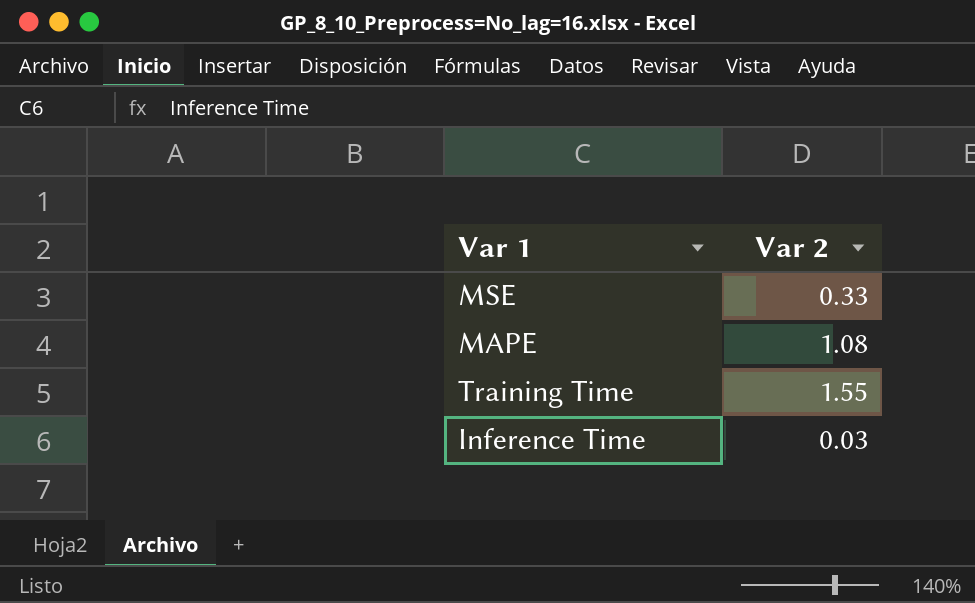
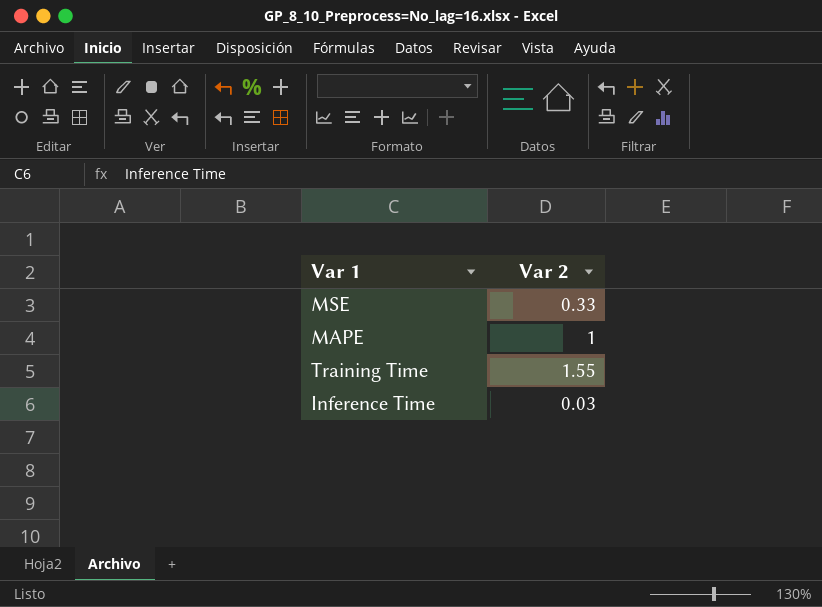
MAPE | Var 2: 1.08 -> 1

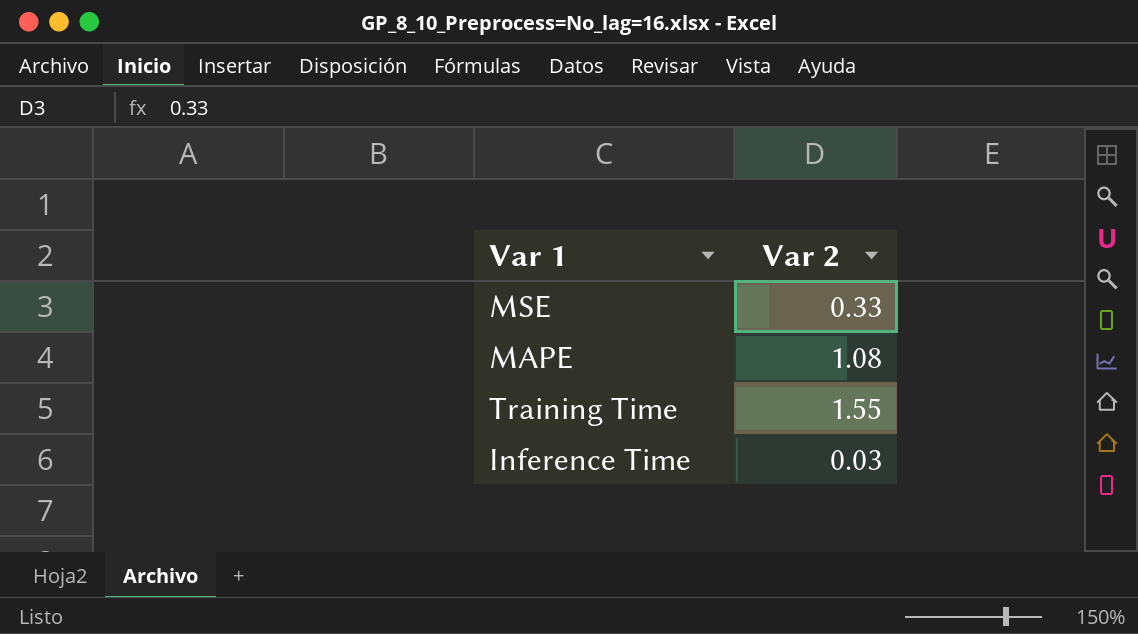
MAPE | Var 2: 1 -> 1.08

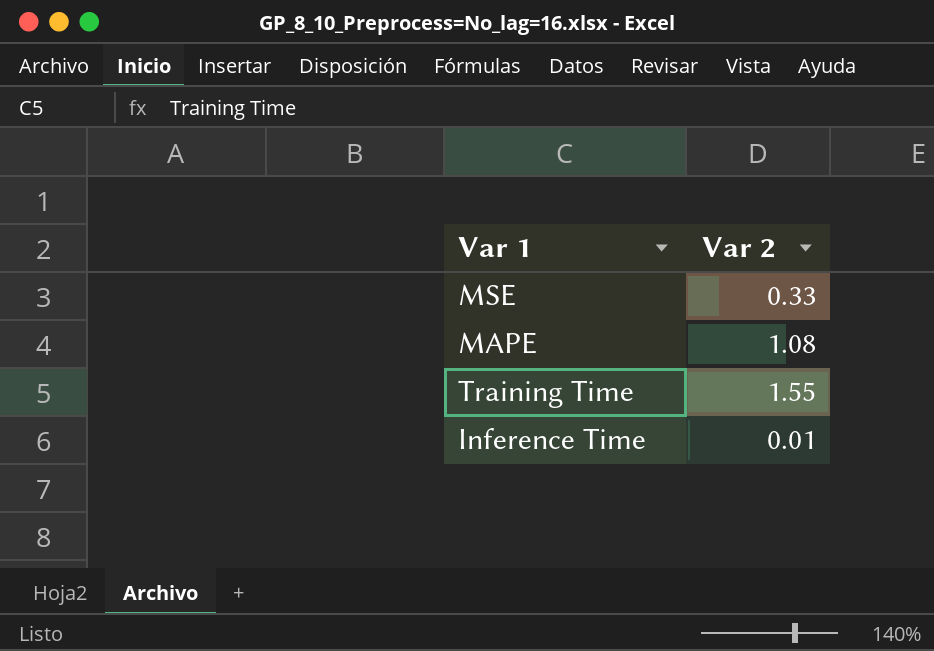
Inference Time | Var 2: 0.03 -> 0.01

